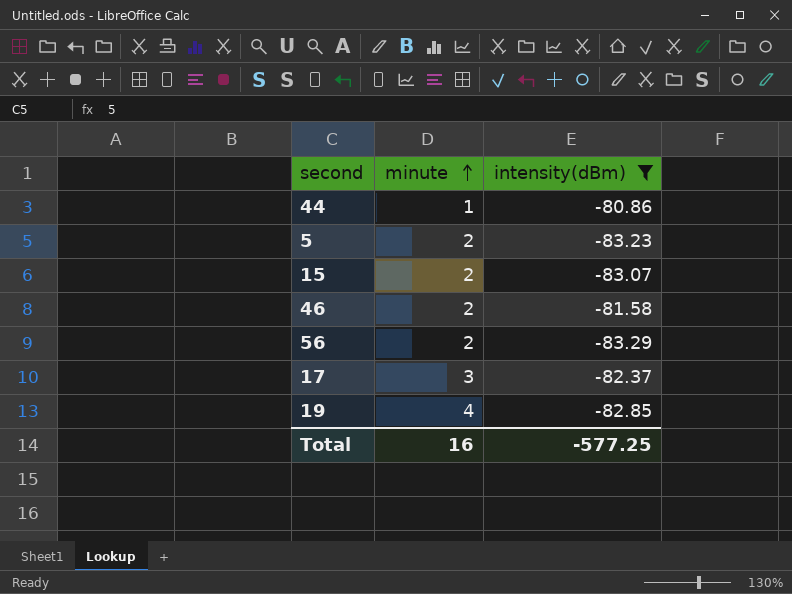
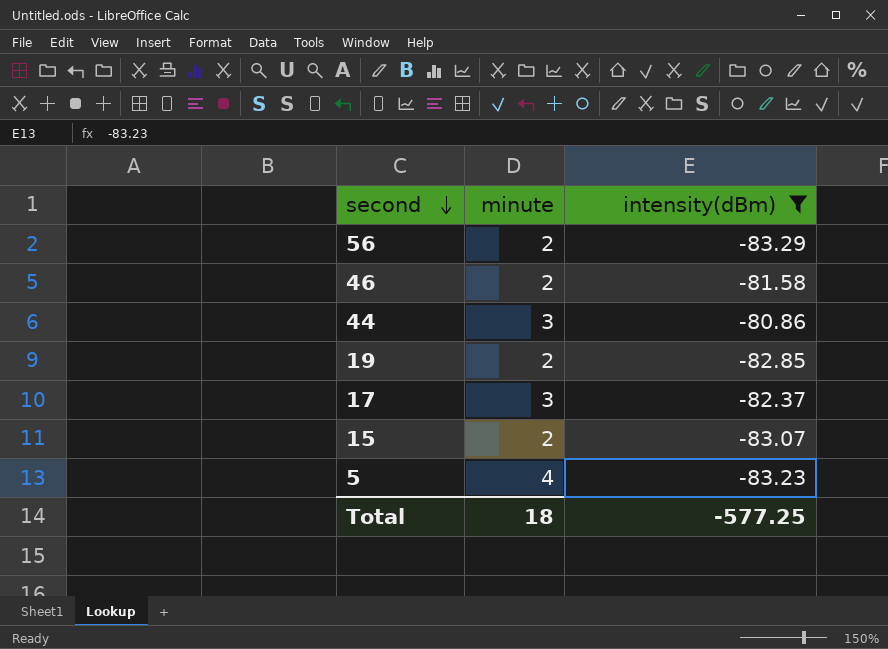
row order: minute ascending -> second descending
44 | minute: 1 -> 3
19 | minute: 4 -> 2
5 | minute: 2 -> 4
Total | minute: 16 -> 18

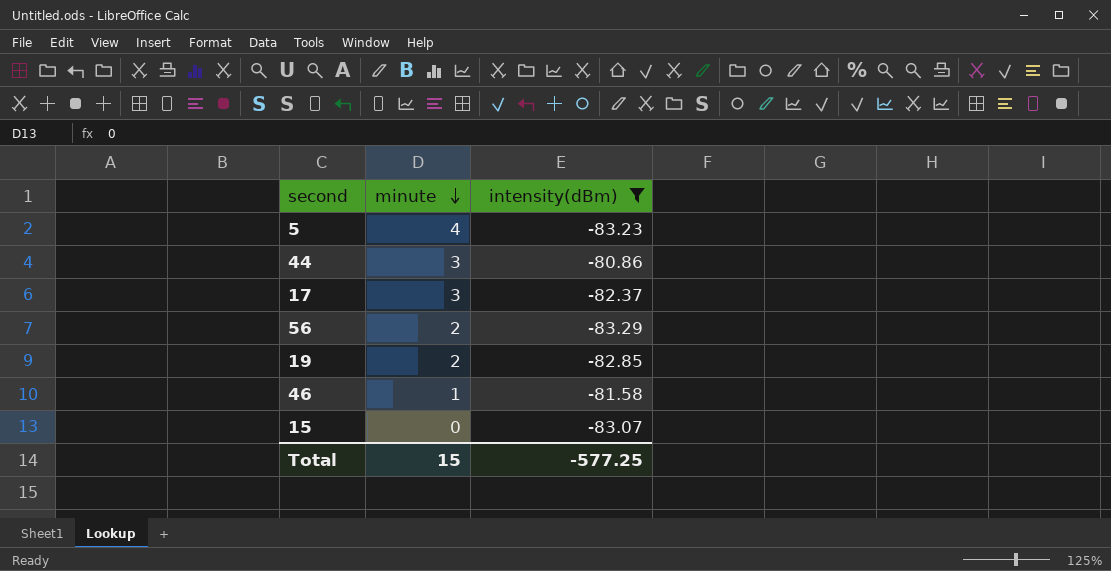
row order: second descending -> minute descending
46 | minute: 2 -> 1
15 | minute: 2 -> 0
Total | minute: 18 -> 15

